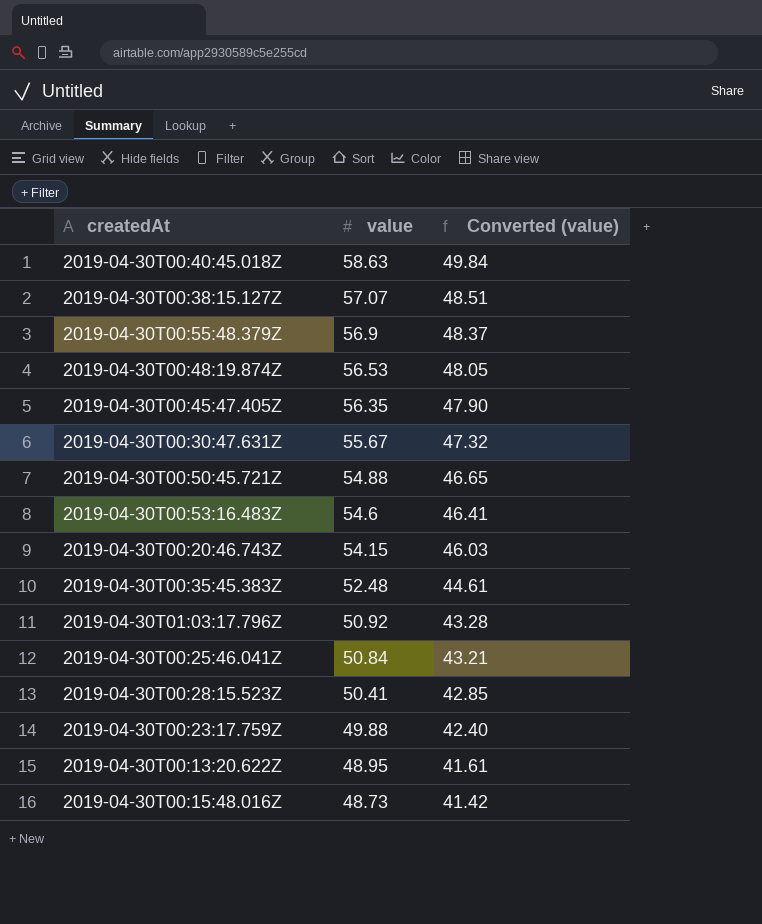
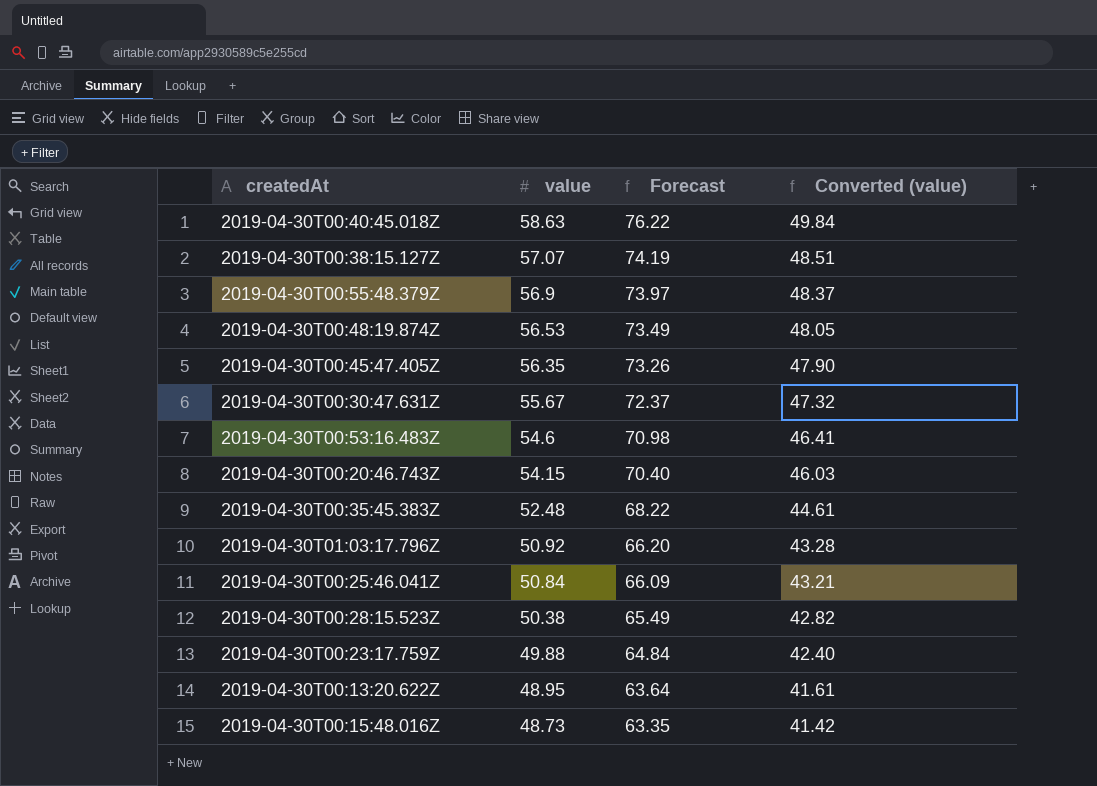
column Forecast | formula: none -> [value] * 1.3
row 2019-04-30T00:50:45.721Z: 54.88 | 46.65 -> none
2019-04-30T00:28:15.523Z | value: 50.41 -> 50.38
2019-04-30T00:28:15.523Z | Converted (value): 42.85 -> 42.82

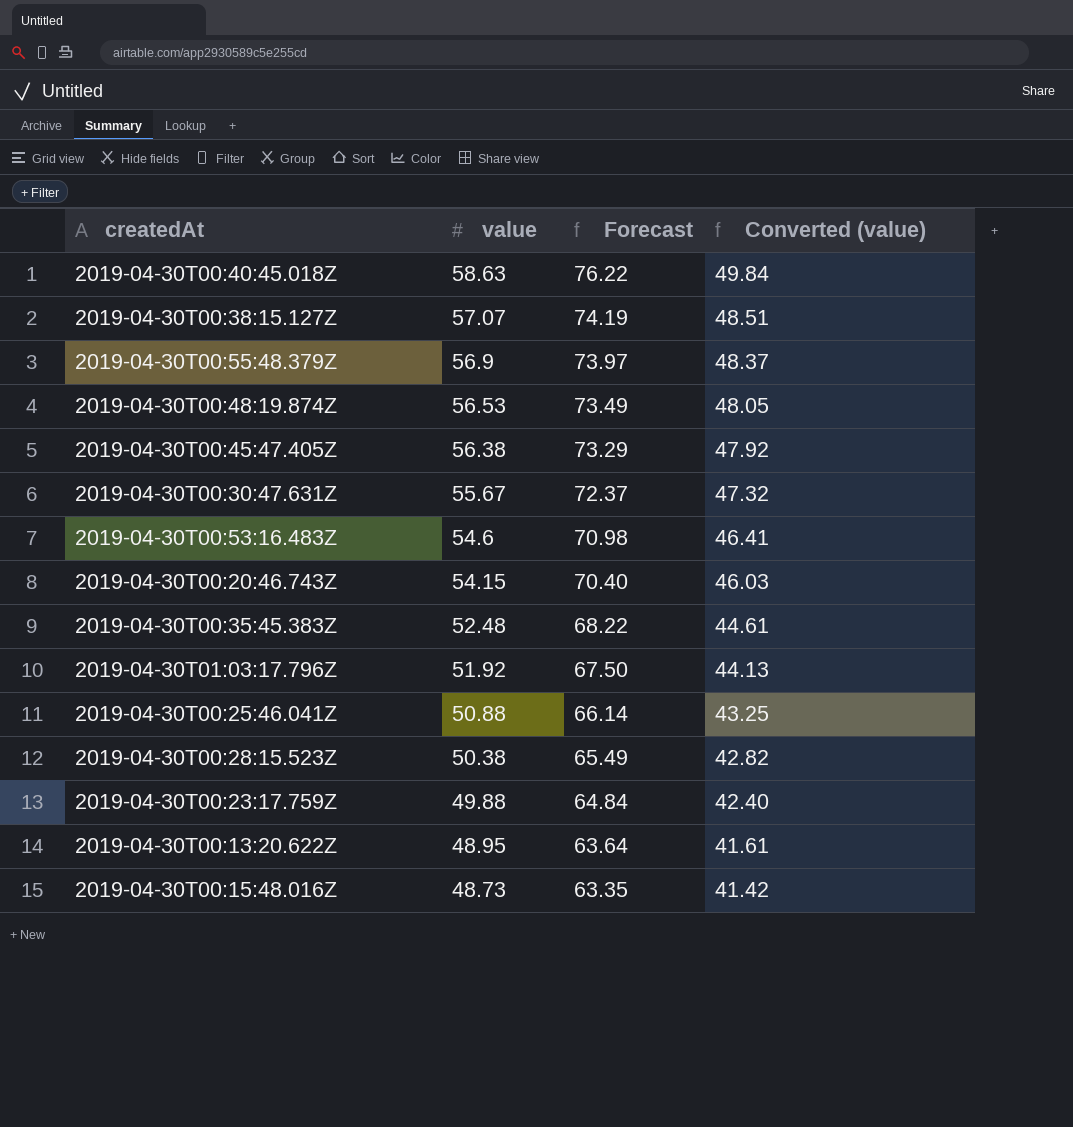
2019-04-30T00:45:47.405Z | value: 56.35 -> 56.38
2019-04-30T00:45:47.405Z | Forecast: 73.26 -> 73.29
2019-04-30T00:45:47.405Z | Converted (value): 47.90 -> 47.92
2019-04-30T01:03:17.796Z | value: 50.92 -> 51.92
2019-04-30T01:03:17.796Z | Forecast: 66.20 -> 67.50
2019-04-30T01:03:17.796Z | Converted (value): 43.28 -> 44.13
2019-04-30T00:25:46.041Z | value: 50.84 -> 50.88
2019-04-30T00:25:46.041Z | Forecast: 66.09 -> 66.14
2019-04-30T00:25:46.041Z | Converted (value): 43.21 -> 43.25

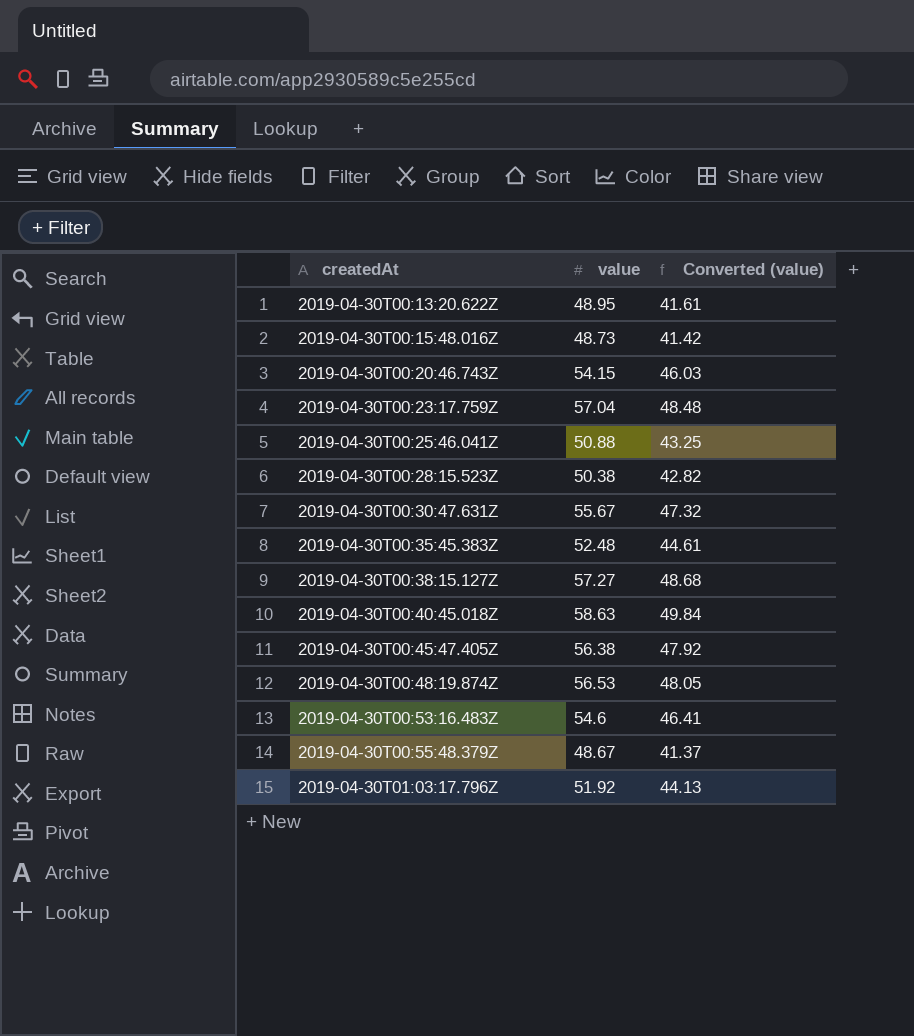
row order: value descending -> createdAt ascending
column Forecast | formula: [value] * 1.3 -> none
2019-04-30T00:23:17.759Z | value: 49.88 -> 57.04
2019-04-30T00:23:17.759Z | Converted (value): 42.40 -> 48.48
2019-04-30T00:38:15.127Z | value: 57.07 -> 57.27
2019-04-30T00:38:15.127Z | Converted (value): 48.51 -> 48.68
2019-04-30T00:55:48.379Z | value: 56.9 -> 48.67
2019-04-30T00:55:48.379Z | Converted (value): 48.37 -> 41.37

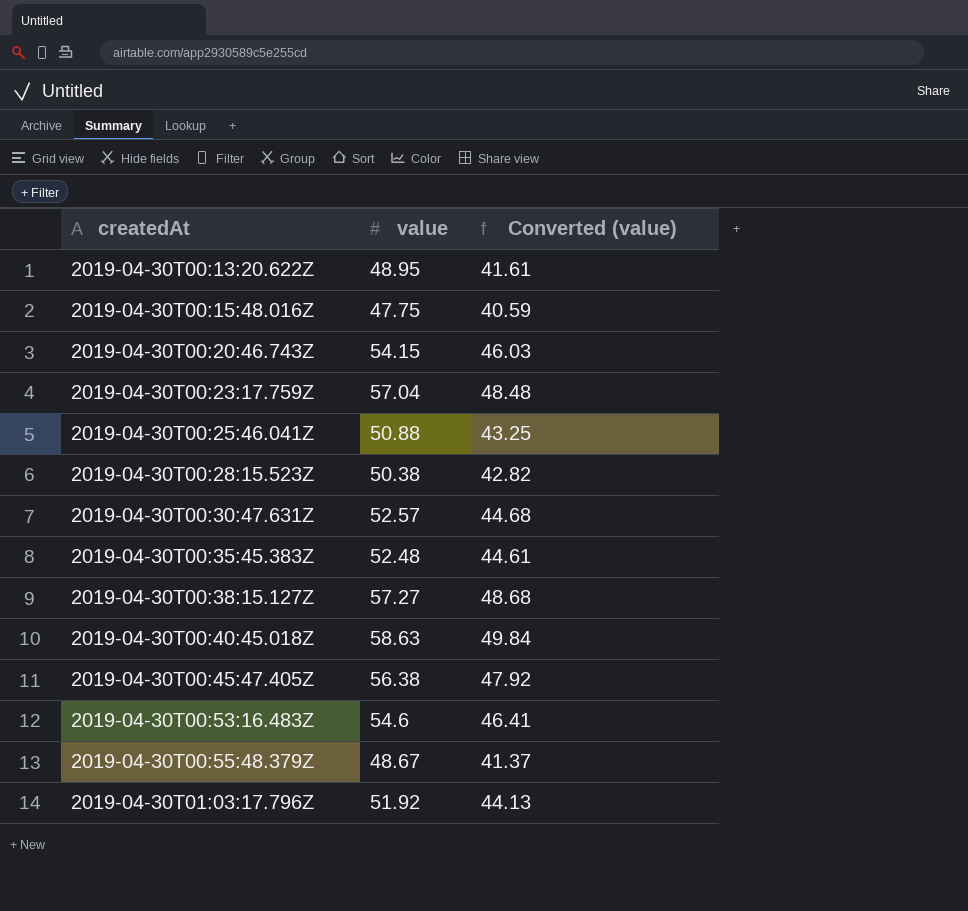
row 2019-04-30T00:48:19.874Z: 56.53 | 48.05 -> none
2019-04-30T00:15:48.016Z | value: 48.73 -> 47.75
2019-04-30T00:15:48.016Z | Converted (value): 41.42 -> 40.59
2019-04-30T00:30:47.631Z | value: 55.67 -> 52.57
2019-04-30T00:30:47.631Z | Converted (value): 47.32 -> 44.68

